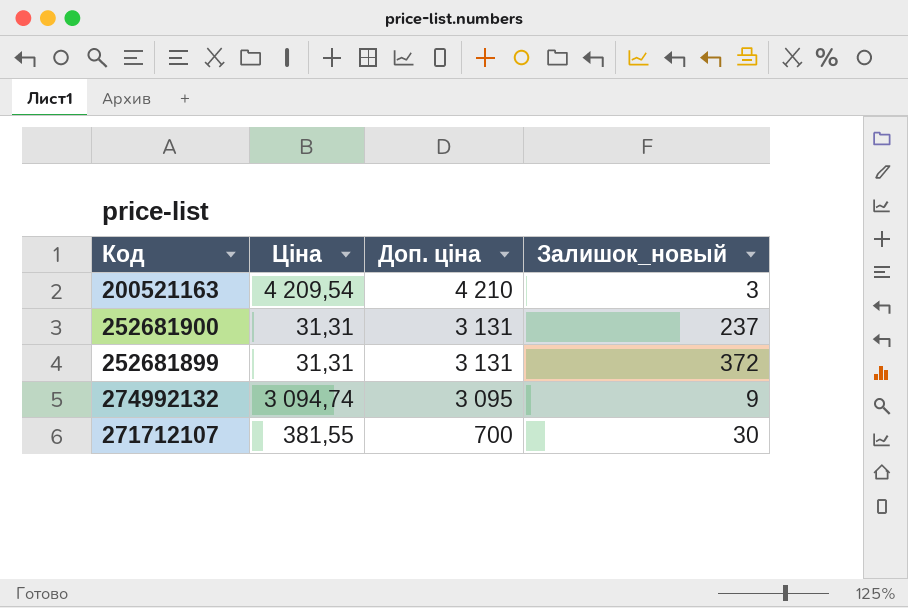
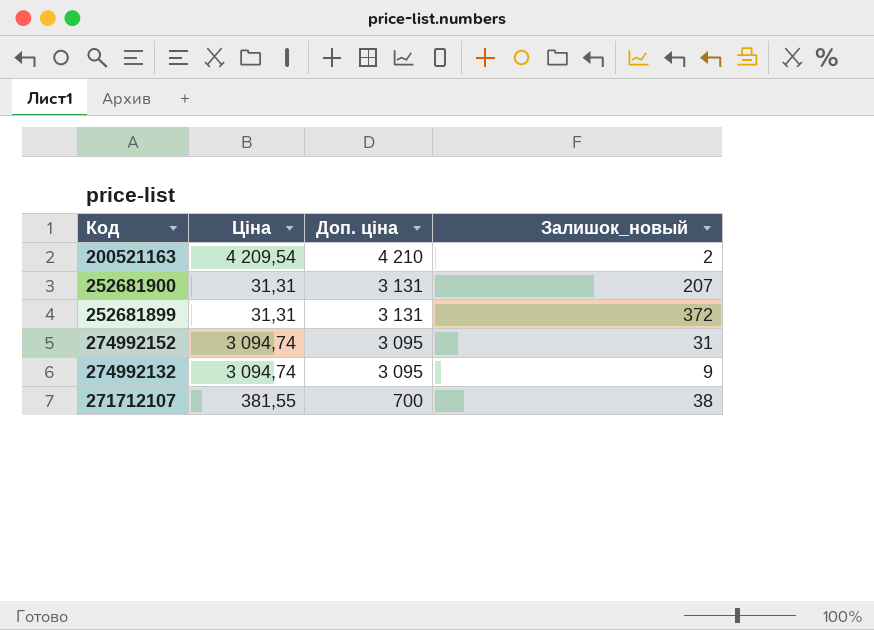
200521163 | Залишок_новый: 3 -> 2
252681900 | Залишок_новый: 237 -> 207
row 274992152: none -> 3 094,74 | 3 095 | 31
271712107 | Залишок_новый: 30 -> 38

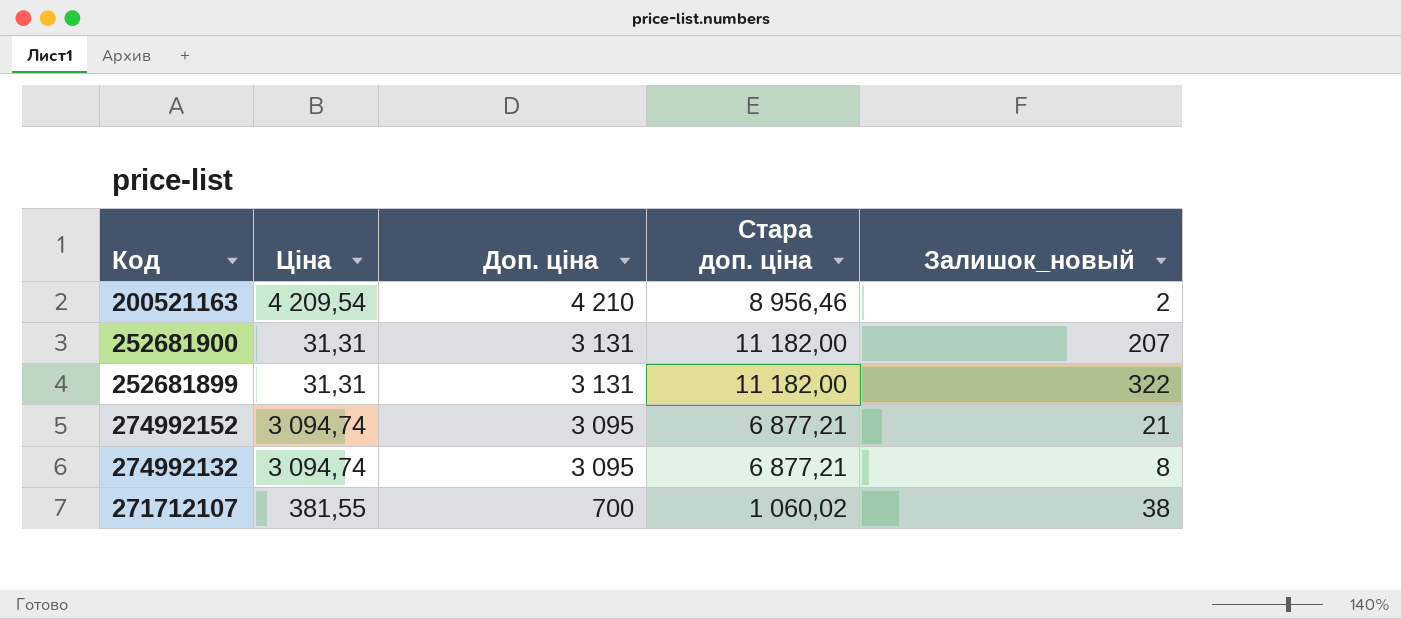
column Стара доп. ціна | position: none -> 4
252681899 | Залишок_новый: 372 -> 322
274992152 | Залишок_новый: 31 -> 21
274992132 | Залишок_новый: 9 -> 8

